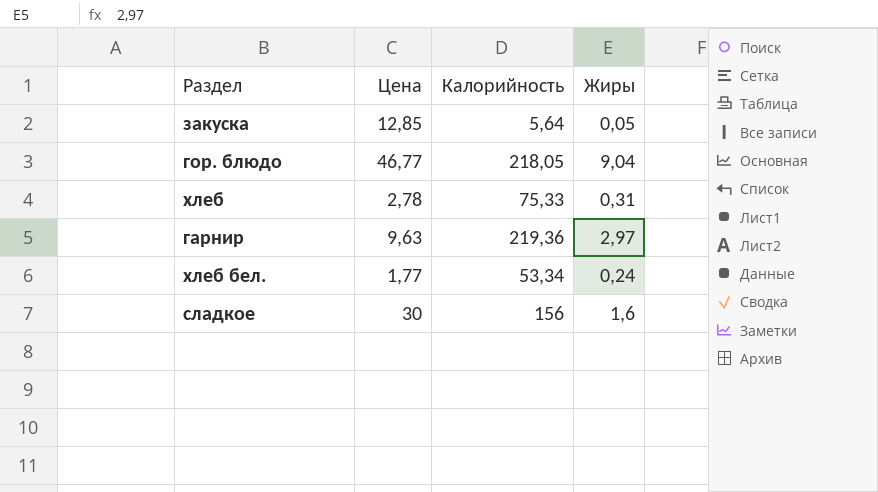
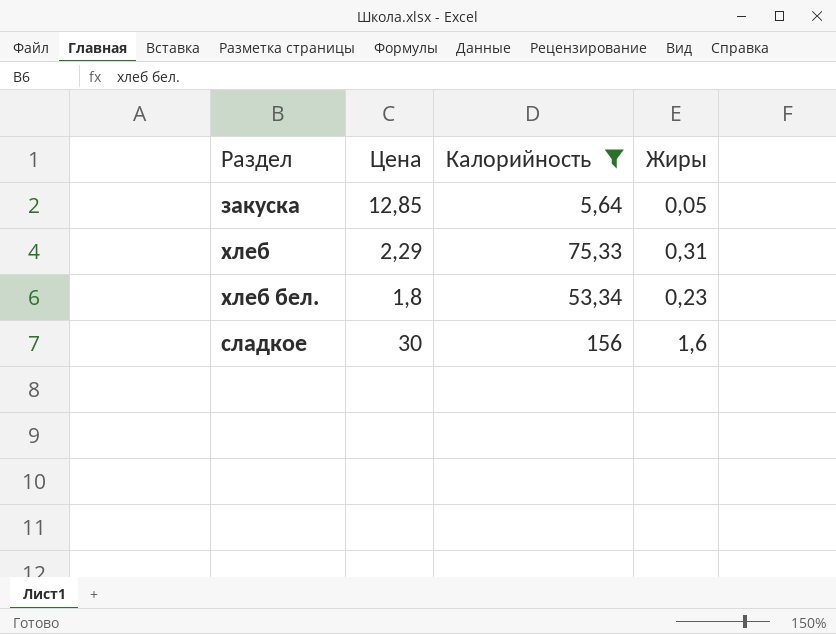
filter: none -> Калорийность <= 156
хлеб | Цена: 2,78 -> 2,29
хлеб бел. | Цена: 1,77 -> 1,8
хлеб бел. | Жиры: 0,24 -> 0,23

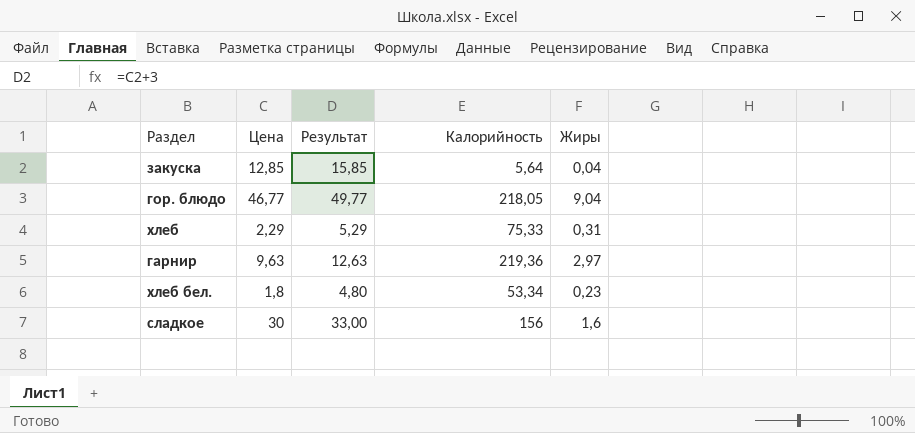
filter: Калорийность <= 156 -> none
column Результат | formula: none -> [Цена] + 3
закуска | Жиры: 0,05 -> 0,04

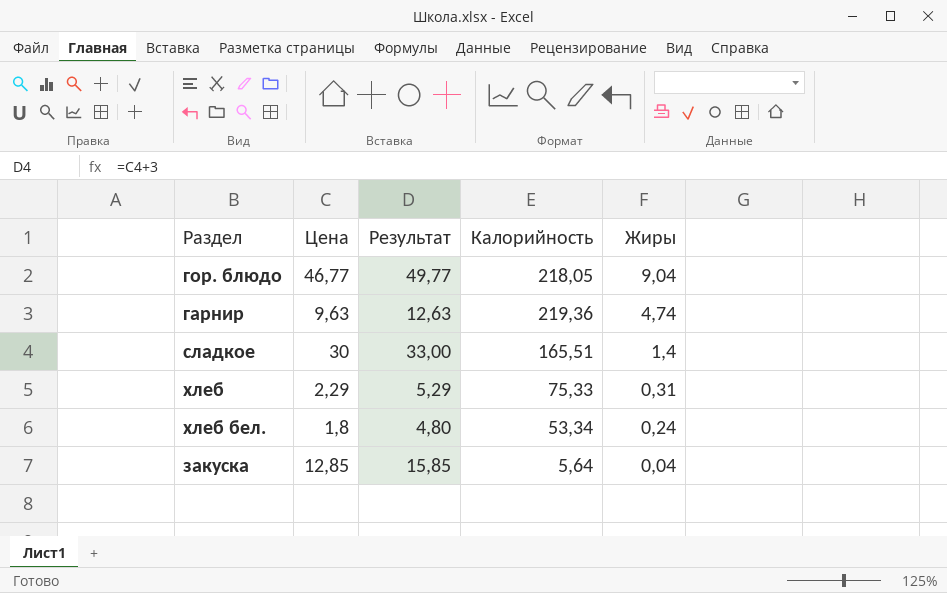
row order: none -> Жиры descending
гарнир | Жиры: 2,97 -> 4,74
сладкое | Калорийность: 156 -> 165,51
сладкое | Жиры: 1,6 -> 1,4
хлеб бел. | Жиры: 0,23 -> 0,24

